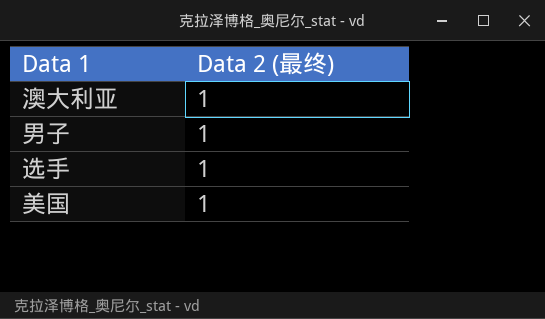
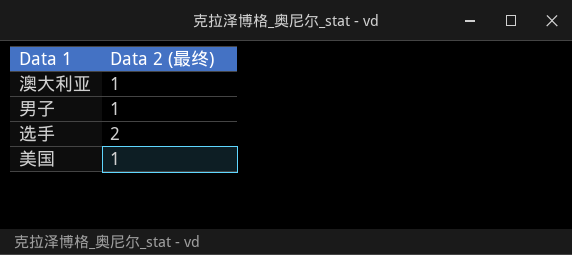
选手 | Data 2 (最终): 1 -> 2

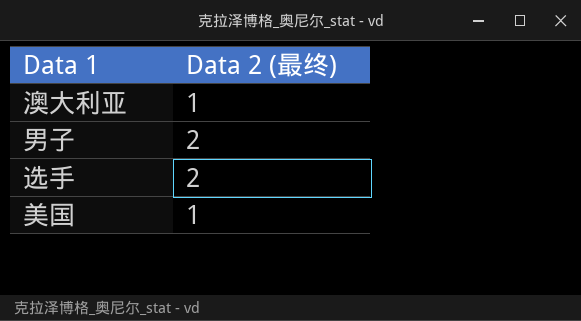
男子 | Data 2 (最终): 1 -> 2

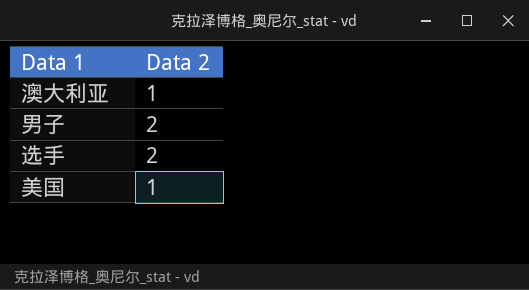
column name: Data 2 (最终) -> Data 2

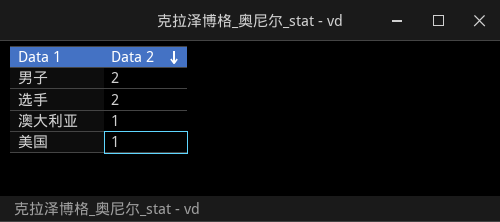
row order: none -> Data 2 descending

